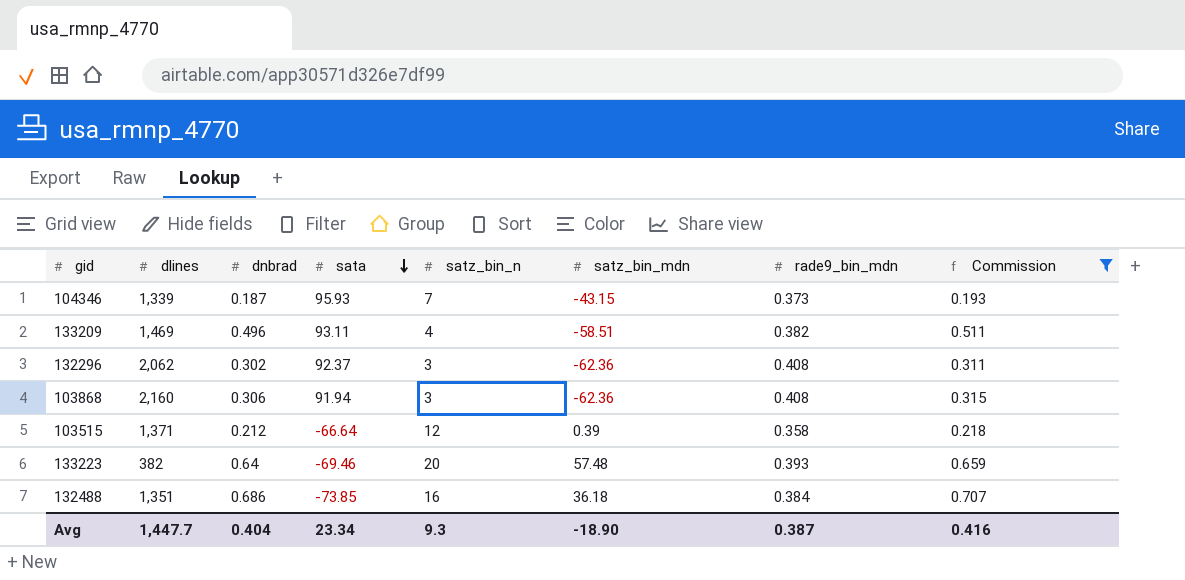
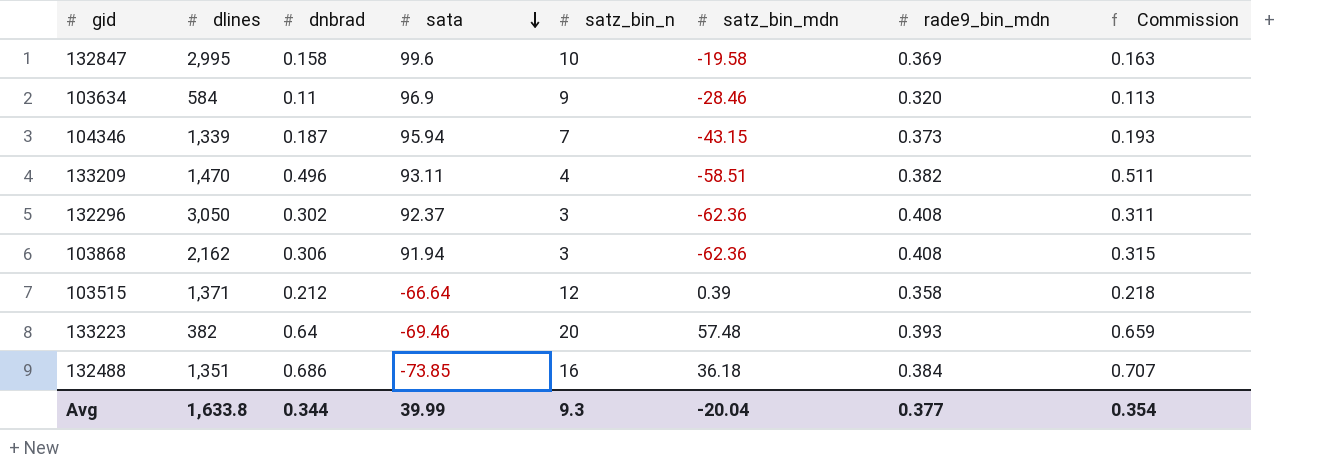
filter: Commission >= 0.193 -> none
104346 | sata: 95.93 -> 95.94
133209 | dlines: 1,469 -> 1,470
132296 | dlines: 2,062 -> 3,050
103868 | dlines: 2,160 -> 2,162
Avg | dlines: 1,447.7 -> 1,633.8
Avg | dnbrad: 0.404 -> 0.344
Avg | sata: 23.34 -> 39.99
Avg | satz_bin_mdn: -18.90 -> -20.04
Avg | rade9_bin_mdn: 0.387 -> 0.377
Avg | Commission: 0.416 -> 0.354

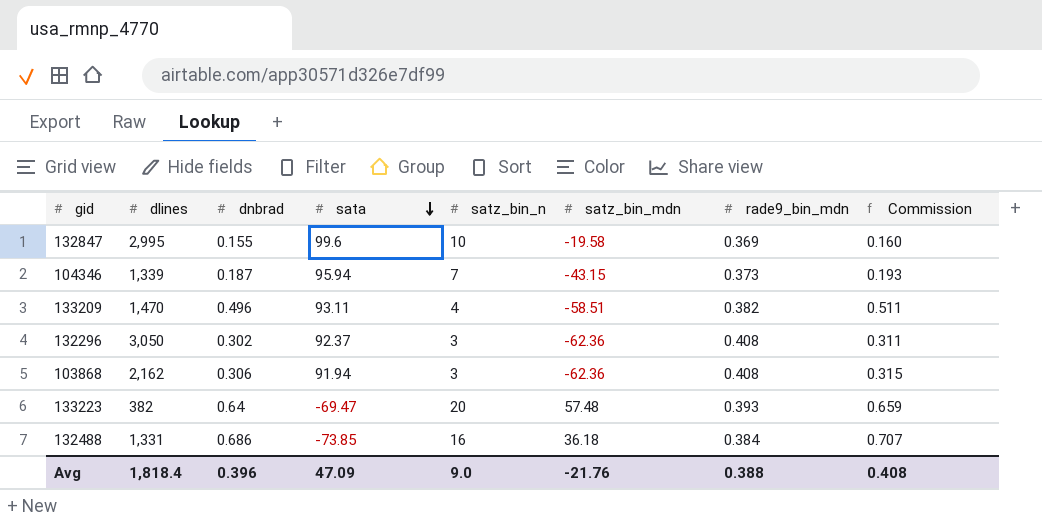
row 103634: 584 | 0.11 | 96.9 | 9 | -28.46 | 0.320 | 0.113 -> none
row 103515: 1,371 | 0.212 | -66.64 | 12 | 0.39 | 0.358 | 0.218 -> none
132847 | dnbrad: 0.158 -> 0.155
132847 | Commission: 0.163 -> 0.160
133223 | sata: -69.46 -> -69.47
132488 | dlines: 1,351 -> 1,331
Avg | dlines: 1,633.8 -> 1,818.4
Avg | dnbrad: 0.344 -> 0.396
Avg | sata: 39.99 -> 47.09
Avg | satz_bin_n: 9.3 -> 9.0
Avg | satz_bin_mdn: -20.04 -> -21.76
Avg | rade9_bin_mdn: 0.377 -> 0.388
Avg | Commission: 0.354 -> 0.408

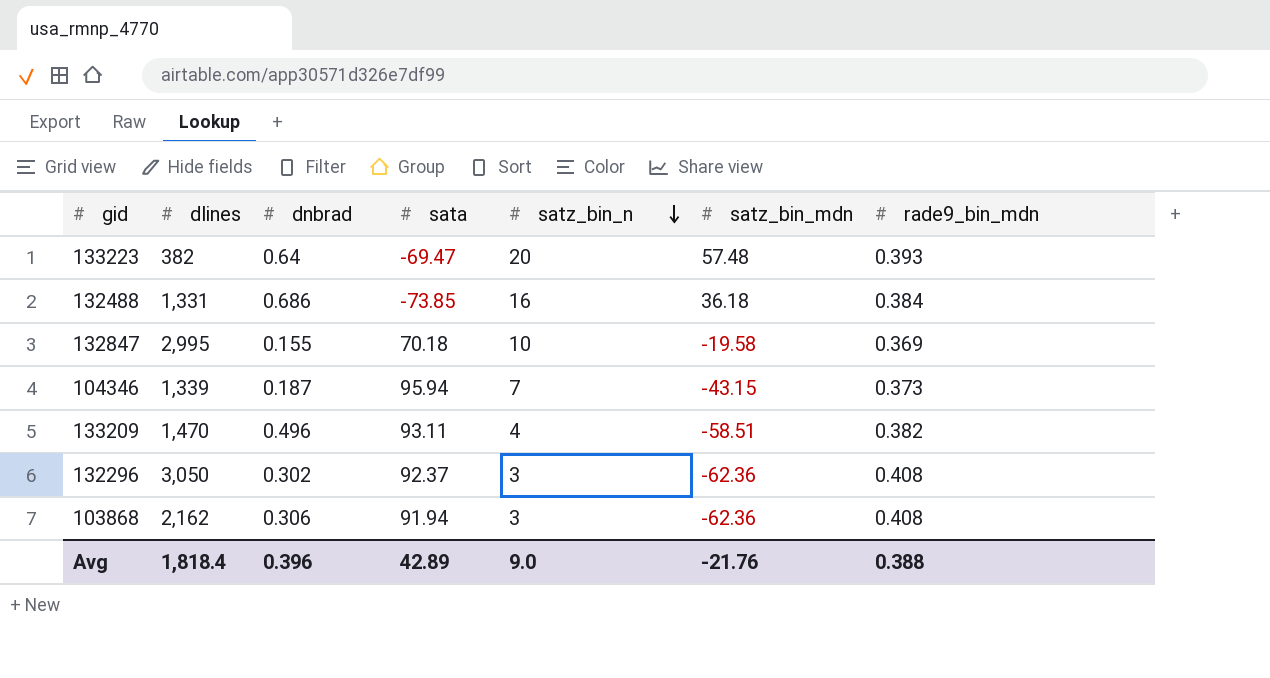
row order: sata descending -> satz_bin_n descending
column Commission | formula: [dnbrad] * 1.03 -> none
132847 | sata: 99.6 -> 70.18
Avg | sata: 47.09 -> 42.89

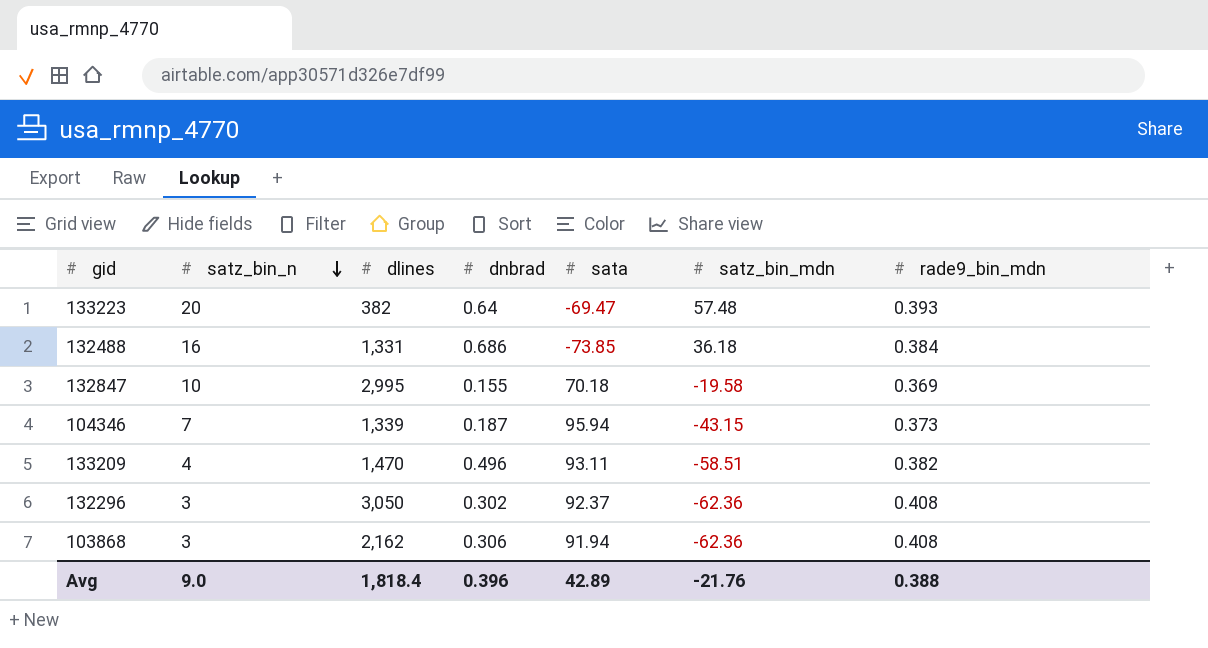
column satz_bin_n | position: 5 -> 2

